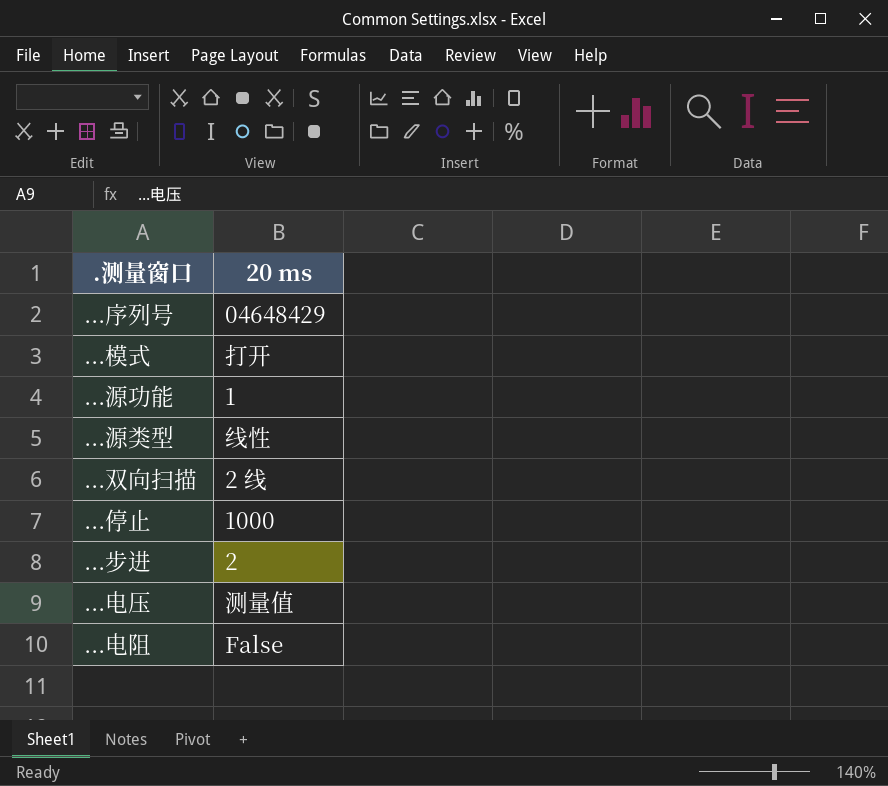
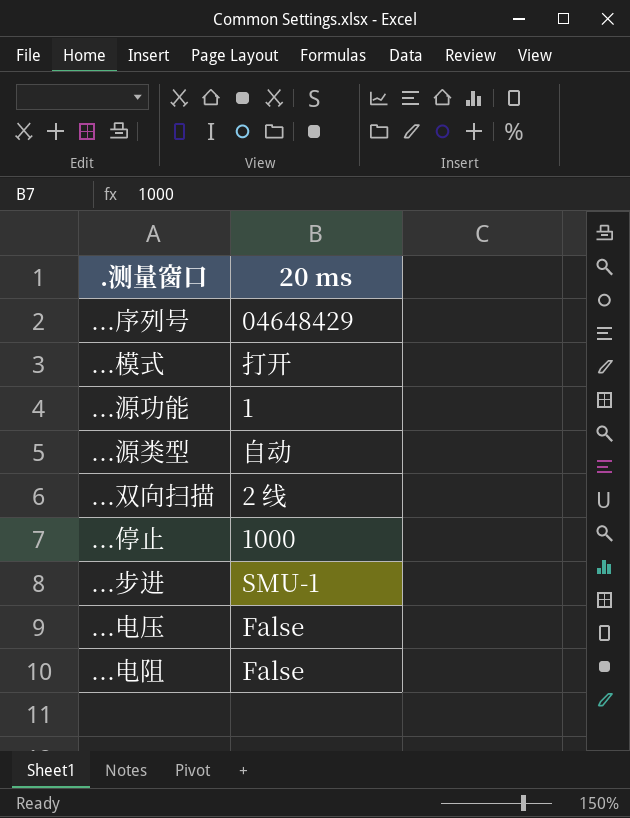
...源类型 | 20 ms: 线性 -> 自动
...步进 | 20 ms: 2 -> SMU-1
...电压 | 20 ms: 测量值 -> False

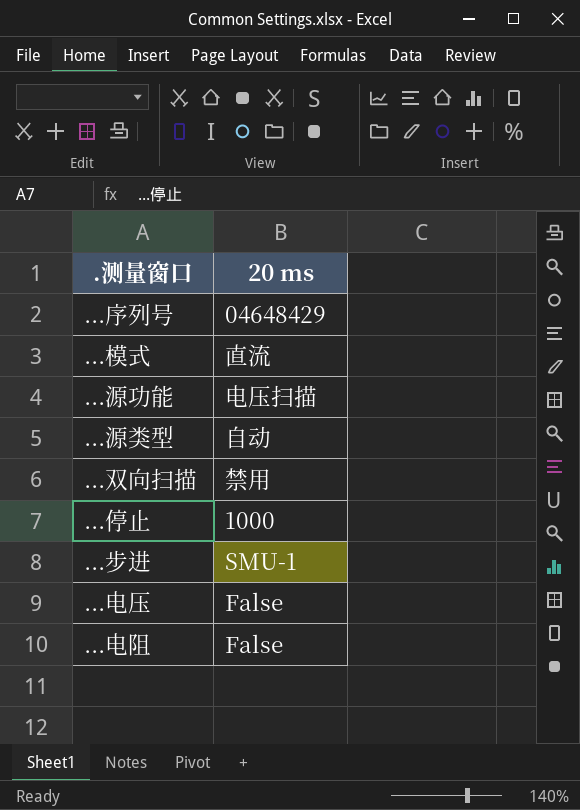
...模式 | 20 ms: 打开 -> 直流
...源功能 | 20 ms: 1 -> 电压扫描
...双向扫描 | 20 ms: 2 线 -> 禁用

